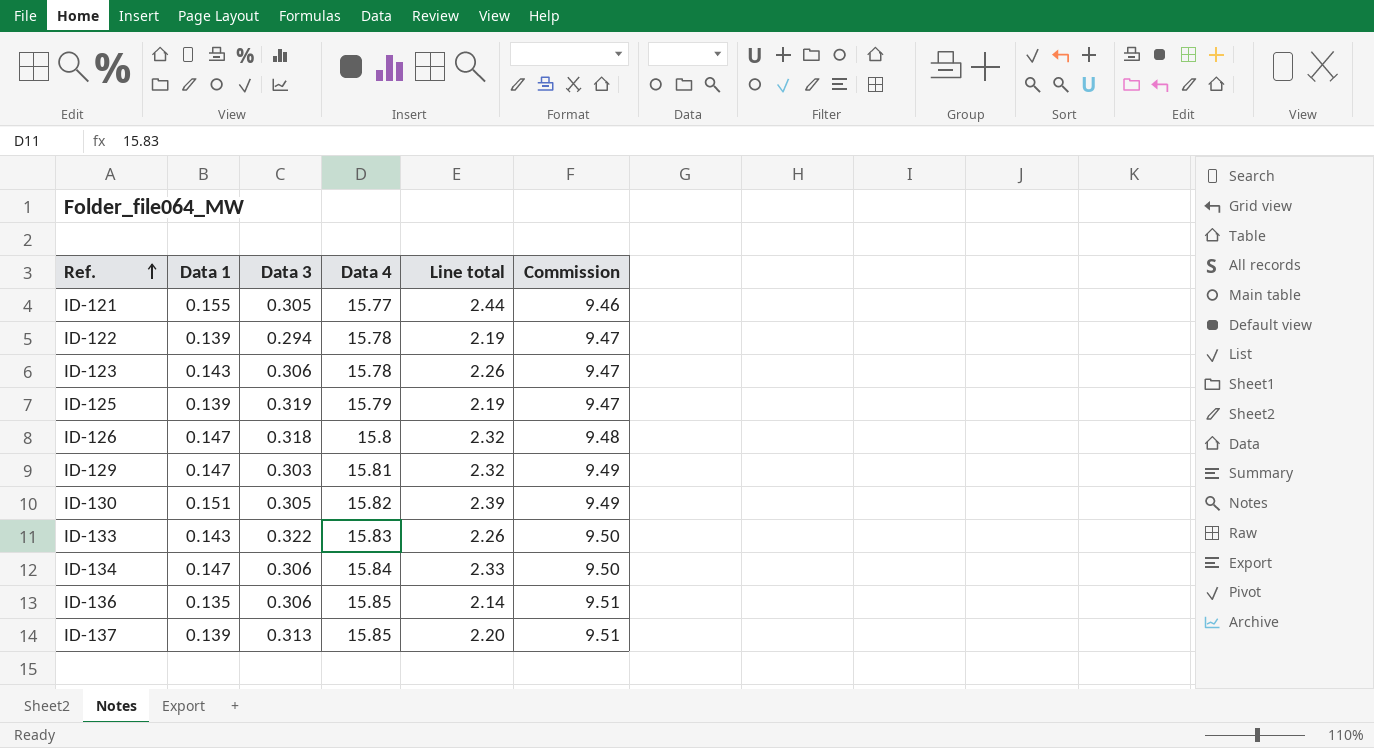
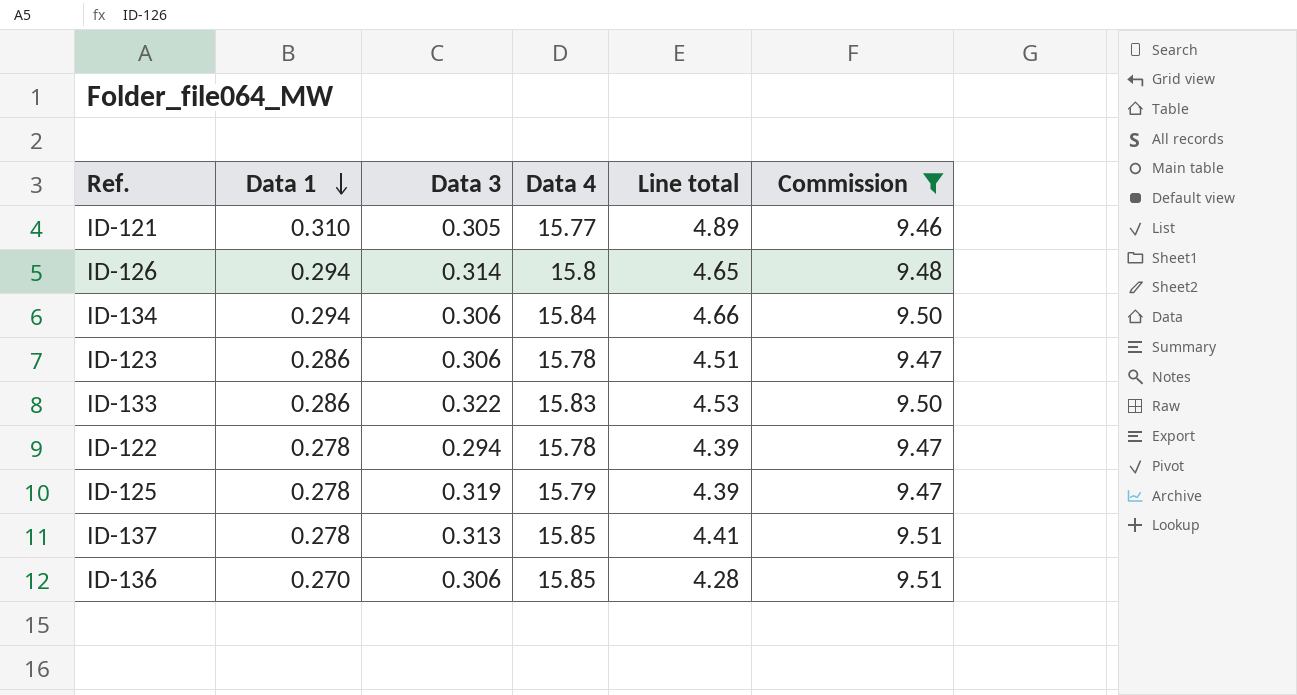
filter: none -> Commission != 9.49
row order: Ref. ascending -> Data 1 descending
ID-121 | Data 1: 0.155 -> 0.310
ID-121 | Line total: 2.44 -> 4.89
ID-126 | Data 1: 0.147 -> 0.294
ID-126 | Data 3: 0.318 -> 0.314
ID-126 | Line total: 2.32 -> 4.65
ID-134 | Data 1: 0.147 -> 0.294
ID-134 | Line total: 2.33 -> 4.66
ID-123 | Data 1: 0.143 -> 0.286
ID-123 | Line total: 2.26 -> 4.51
ID-133 | Data 1: 0.143 -> 0.286
ID-133 | Line total: 2.26 -> 4.53
ID-122 | Data 1: 0.139 -> 0.278
ID-122 | Line total: 2.19 -> 4.39
ID-125 | Data 1: 0.139 -> 0.278
ID-125 | Line total: 2.19 -> 4.39
ID-137 | Data 1: 0.139 -> 0.278
ID-137 | Line total: 2.20 -> 4.41
ID-136 | Data 1: 0.135 -> 0.270
ID-136 | Line total: 2.14 -> 4.28

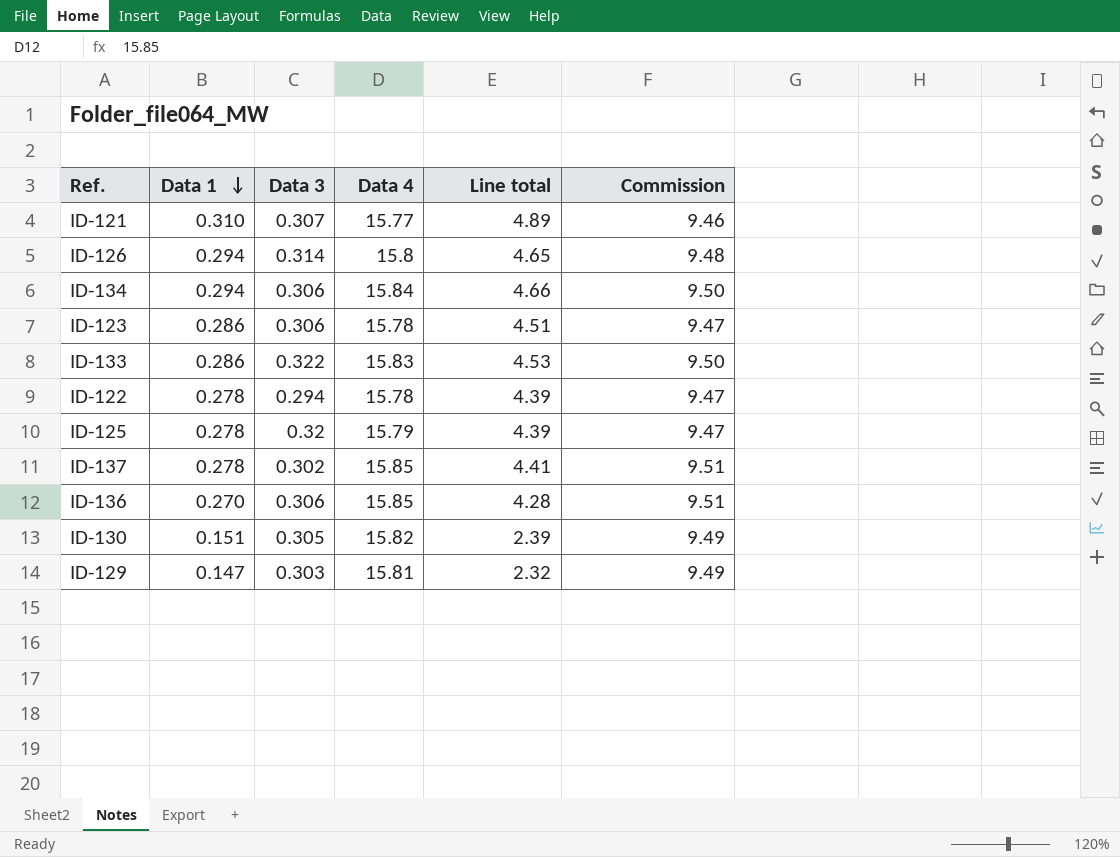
filter: Commission != 9.49 -> none
ID-121 | Data 3: 0.305 -> 0.307
ID-125 | Data 3: 0.319 -> 0.32
ID-137 | Data 3: 0.313 -> 0.302

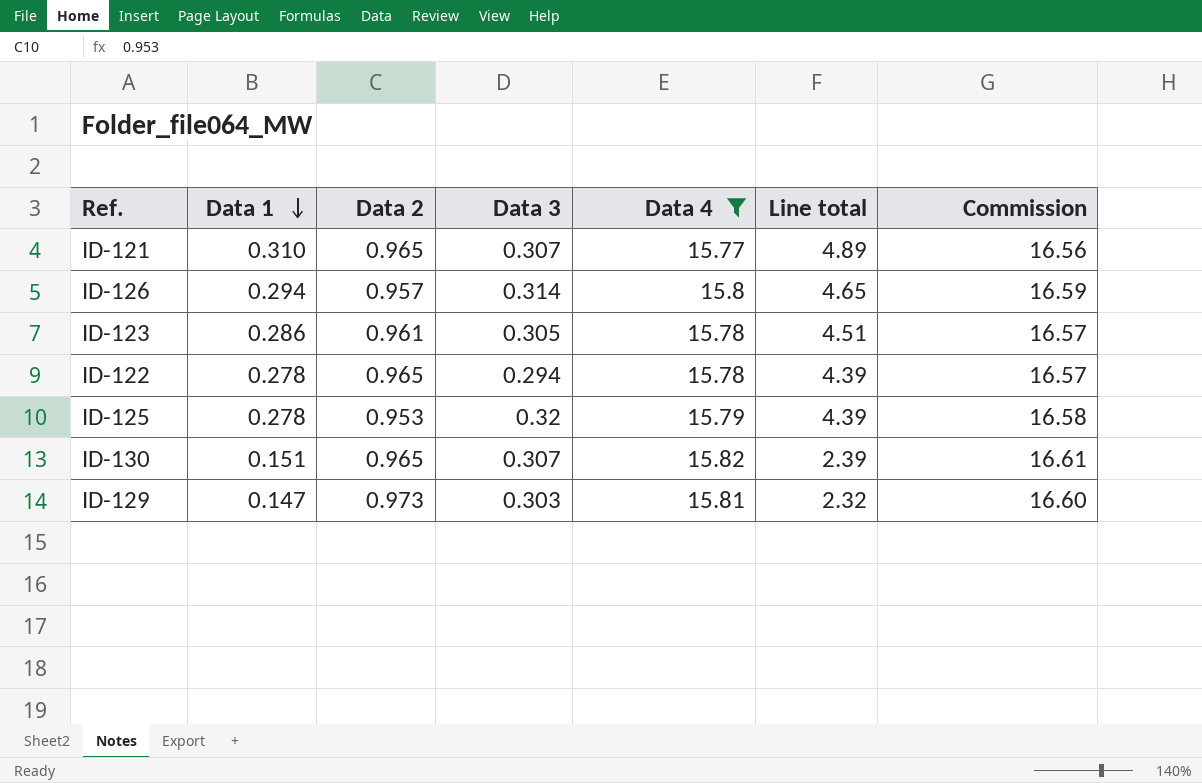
filter: none -> Data 4 <= 15.82
column Data 2 | position: none -> 3
column Commission | formula: [Data 4] * 0.6 -> [Data 4] * 1.05
ID-123 | Data 3: 0.306 -> 0.305
ID-130 | Data 3: 0.305 -> 0.307

